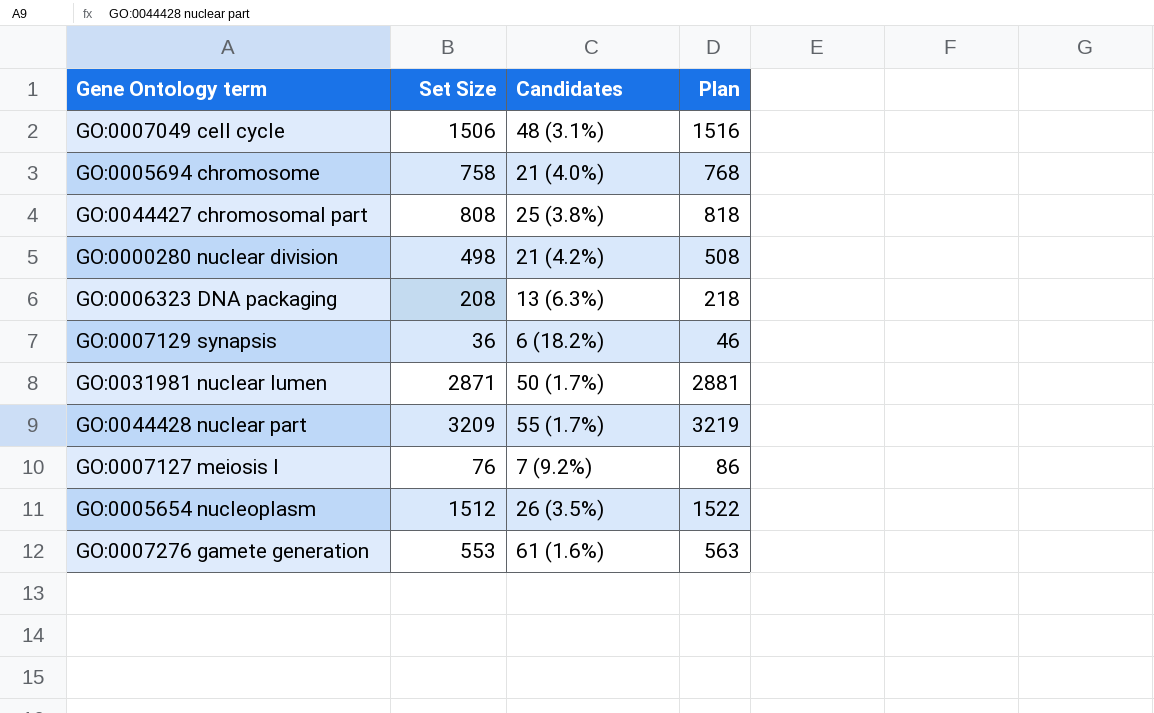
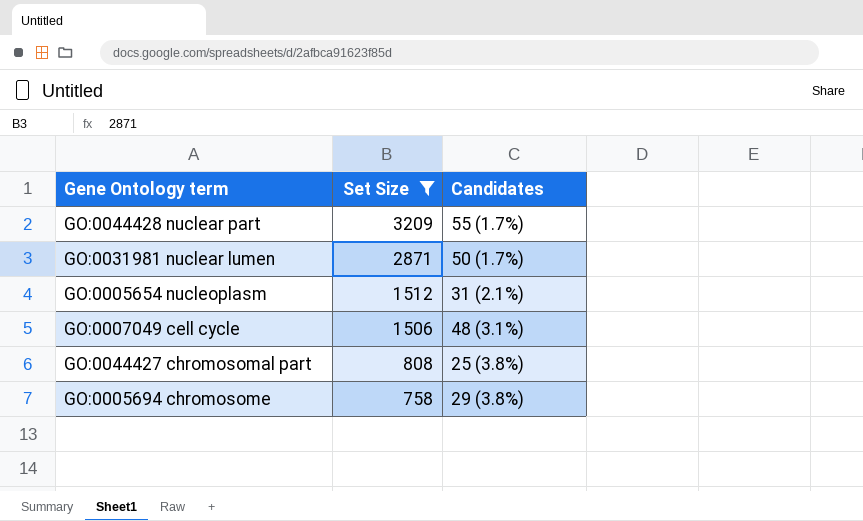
filter: none -> Set Size >= 758
row order: none -> Set Size descending
column Plan | formula: [Set Size] + 10 -> none
GO:0005654 nucleoplasm | Candidates: 26 (3.5%) -> 31 (2.1%)
GO:0005694 chromosome | Candidates: 21 (4.0%) -> 29 (3.8%)

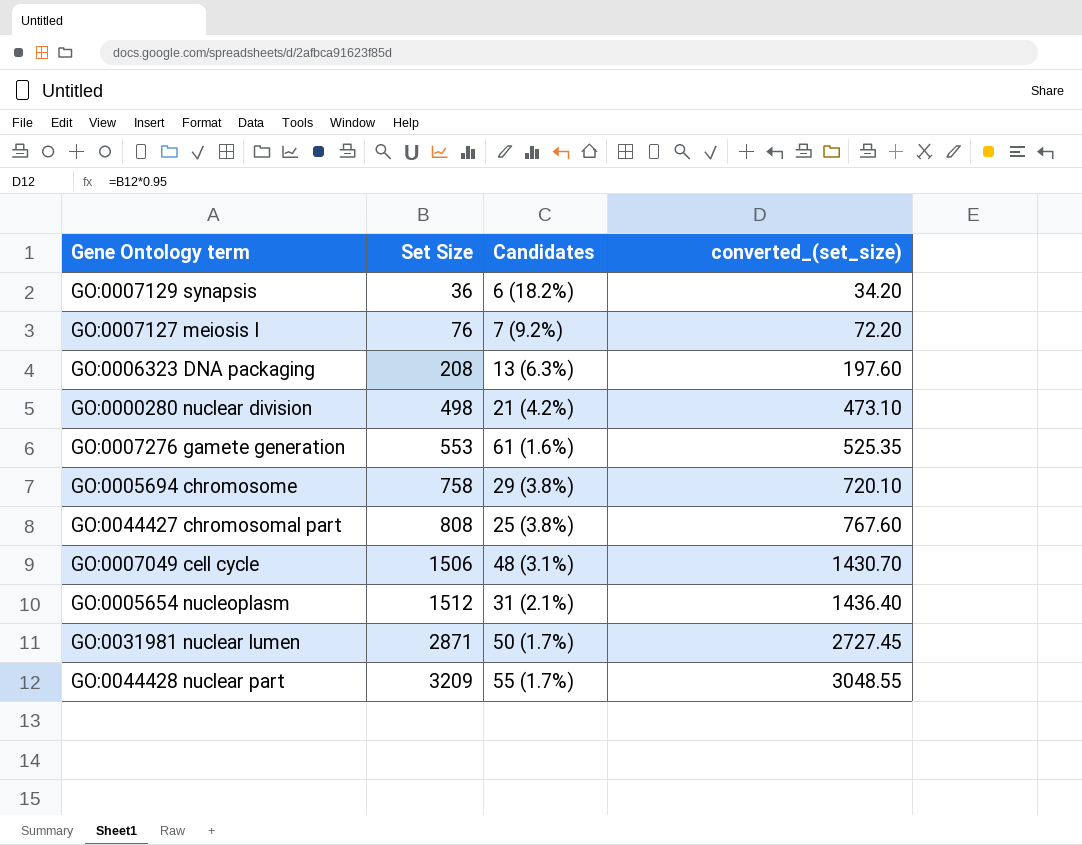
filter: Set Size >= 758 -> none
row order: Set Size descending -> Set Size ascending
column converted_(set_size) | formula: none -> [Set Size] * 0.95

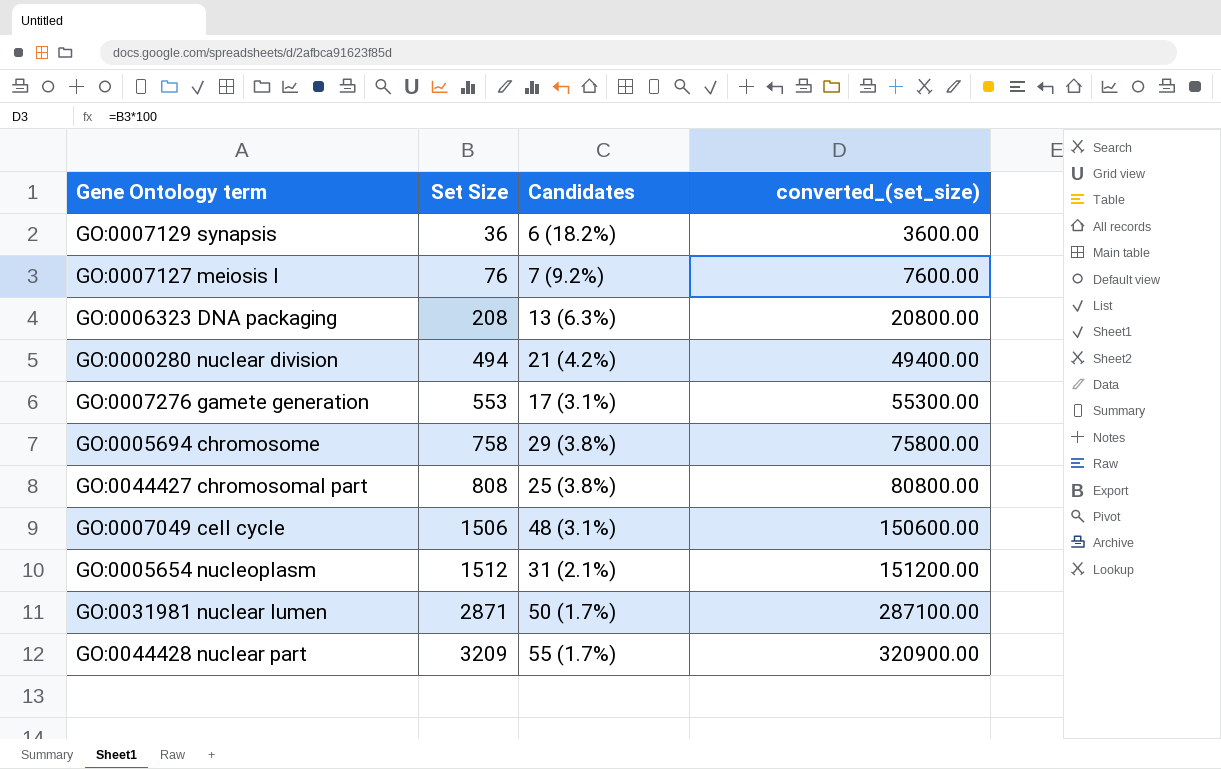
column converted_(set_size) | formula: [Set Size] * 0.95 -> [Set Size] * 100
GO:0000280 nuclear division | Set Size: 498 -> 494
GO:0007276 gamete generation | Candidates: 61 (1.6%) -> 17 (3.1%)

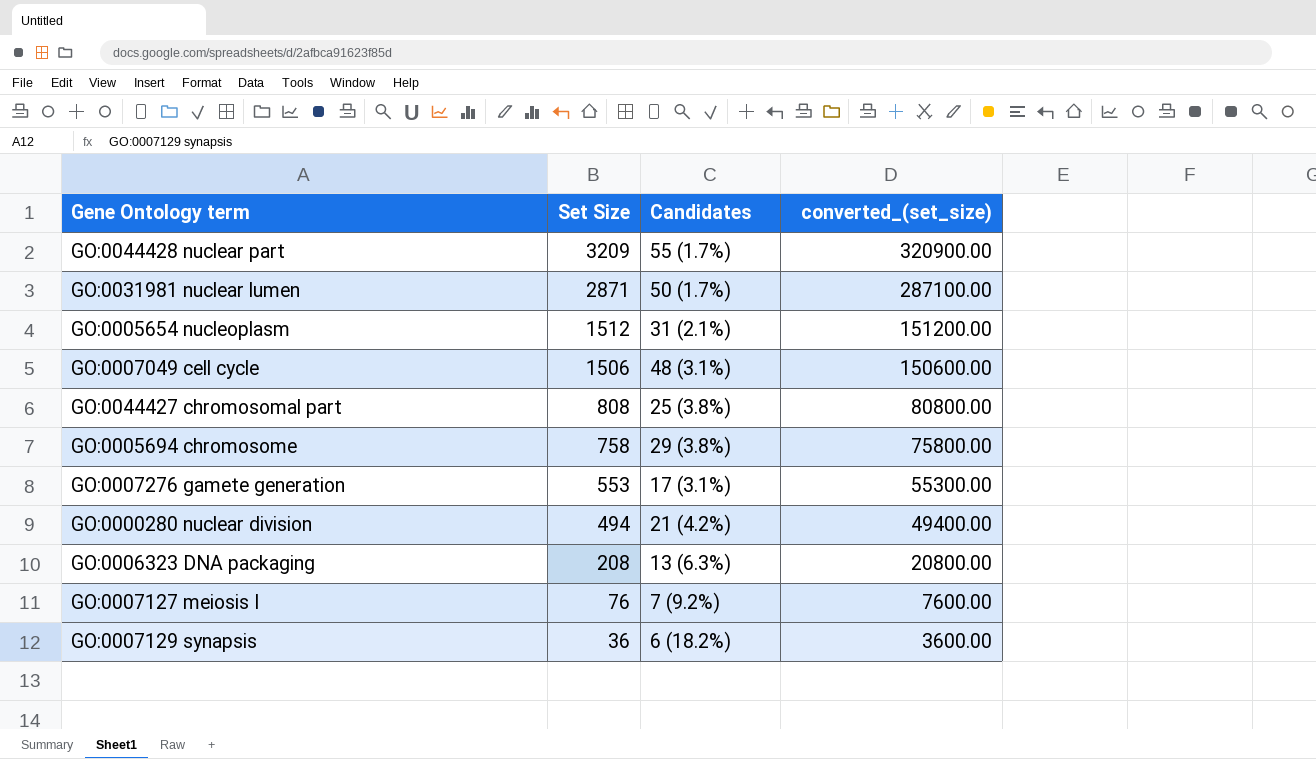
row order: Set Size ascending -> Set Size descending

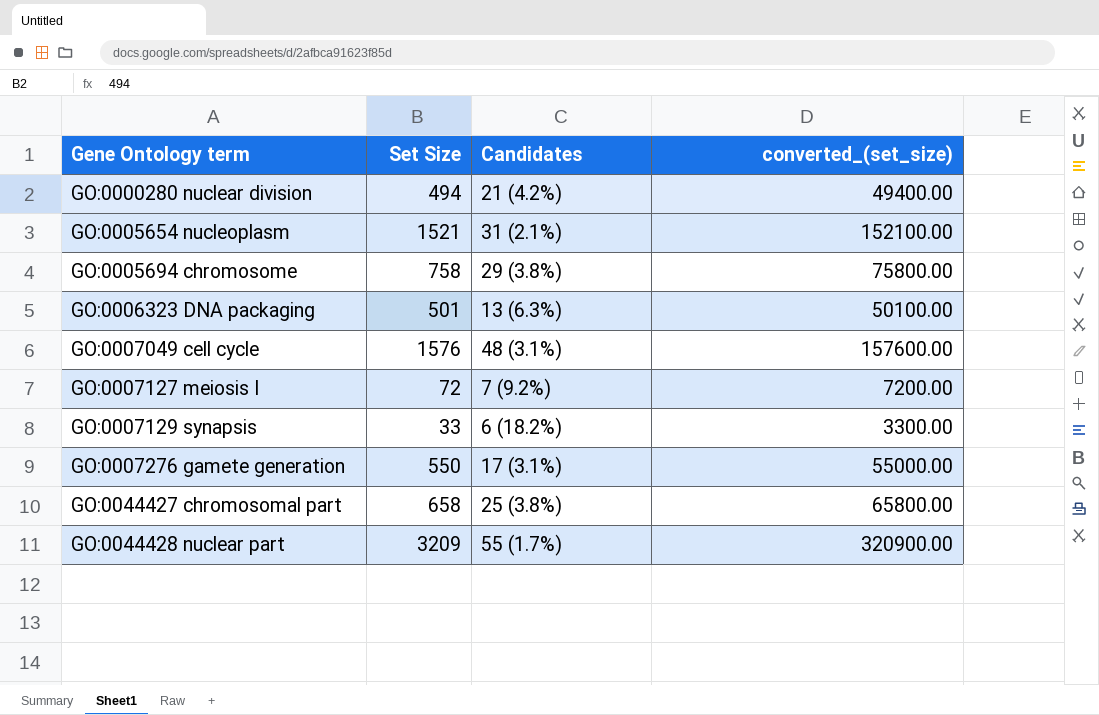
row order: Set Size descending -> Gene Ontology term ascending
row GO:0031981 nuclear lumen: 2871 | 50 (1.7%) | 287100.00 -> none
GO:0005654 nucleoplasm | Set Size: 1512 -> 1521
GO:0005654 nucleoplasm | converted_(set_size): 151200.00 -> 152100.00
GO:0006323 DNA packaging | Set Size: 208 -> 501
GO:0006323 DNA packaging | converted_(set_size): 20800.00 -> 50100.00
GO:0007049 cell cycle | Set Size: 1506 -> 1576
GO:0007049 cell cycle | converted_(set_size): 150600.00 -> 157600.00
GO:0007127 meiosis I | Set Size: 76 -> 72
GO:0007127 meiosis I | converted_(set_size): 7600.00 -> 7200.00
GO:0007129 synapsis | Set Size: 36 -> 33
GO:0007129 synapsis | converted_(set_size): 3600.00 -> 3300.00
GO:0007276 gamete generation | Set Size: 553 -> 550
GO:0007276 gamete generation | converted_(set_size): 55300.00 -> 55000.00
GO:0044427 chromosomal part | Set Size: 808 -> 658
GO:0044427 chromosomal part | converted_(set_size): 80800.00 -> 65800.00

